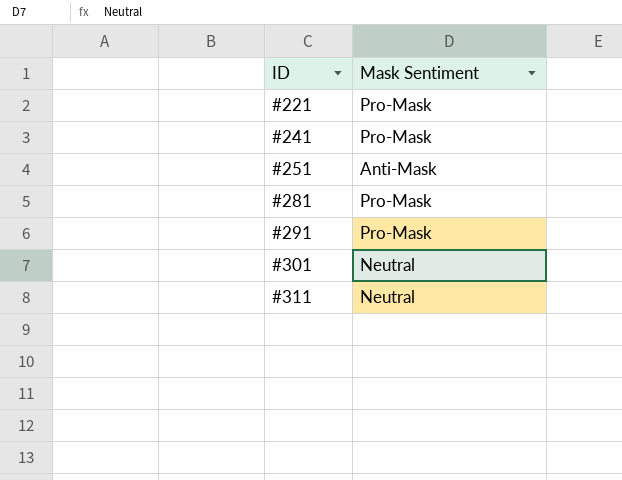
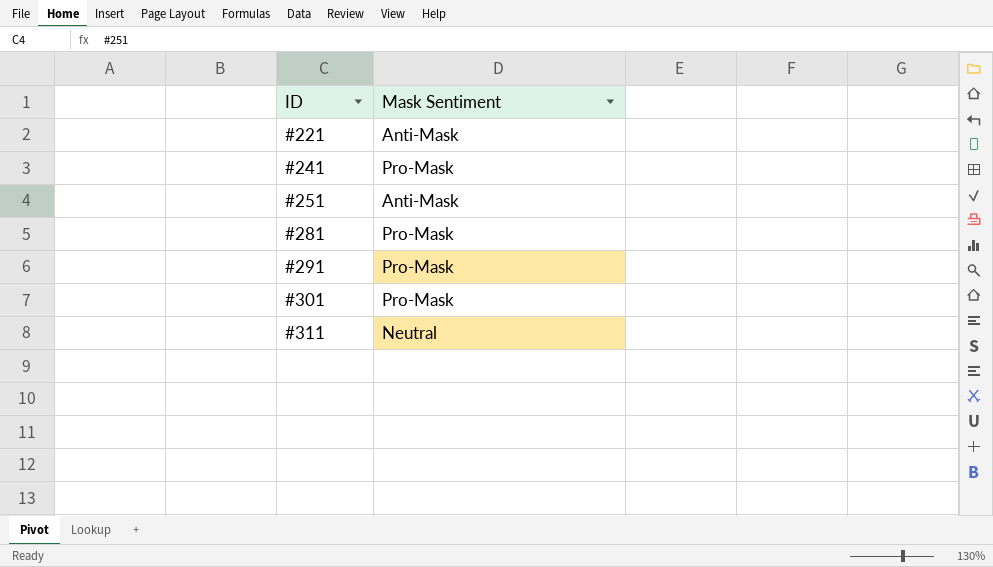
#221 | Mask Sentiment: Pro-Mask -> Anti-Mask
#301 | Mask Sentiment: Neutral -> Pro-Mask

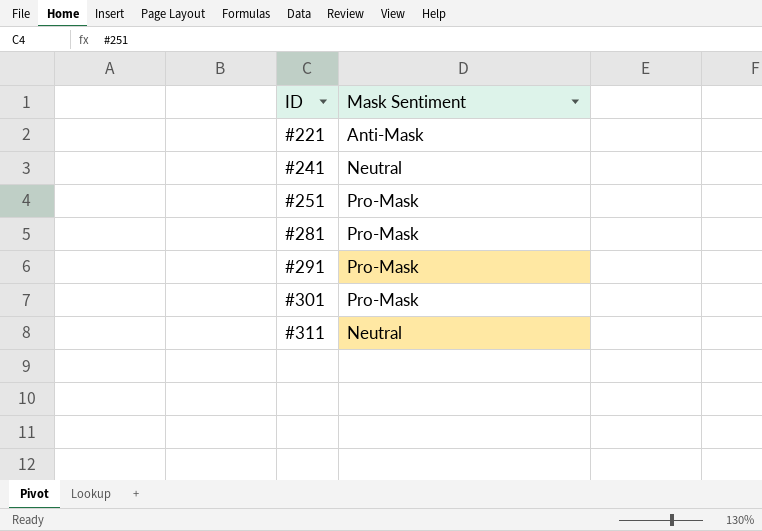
#241 | Mask Sentiment: Pro-Mask -> Neutral
#251 | Mask Sentiment: Anti-Mask -> Pro-Mask

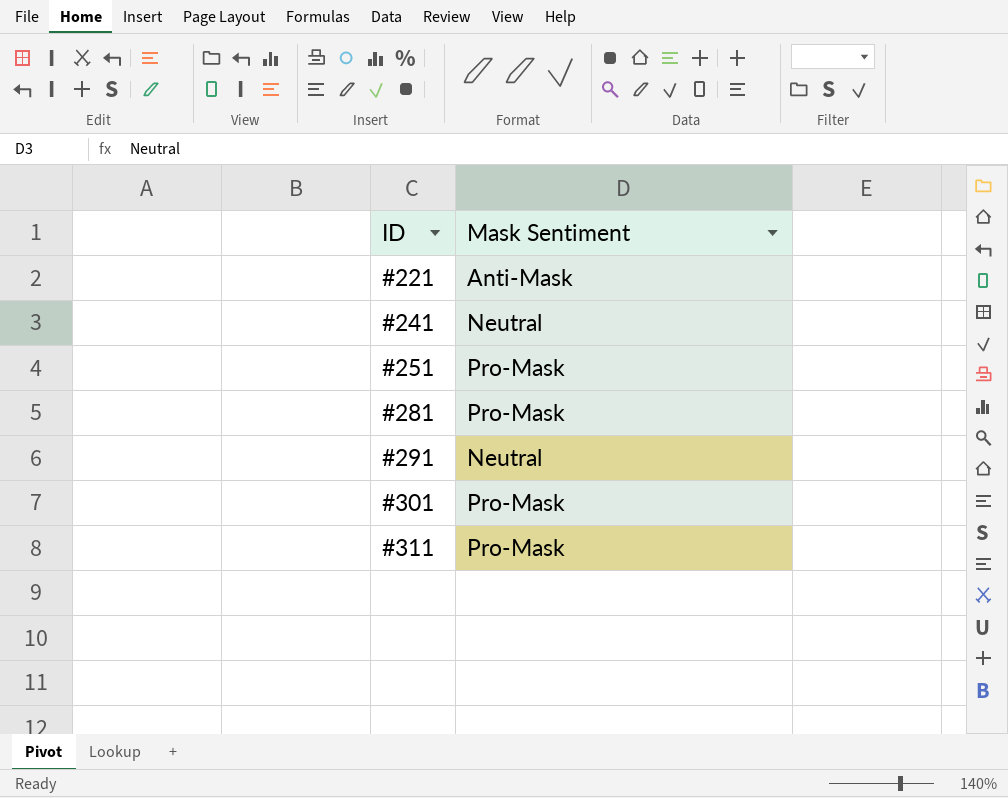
#291 | Mask Sentiment: Pro-Mask -> Neutral
#311 | Mask Sentiment: Neutral -> Pro-Mask

